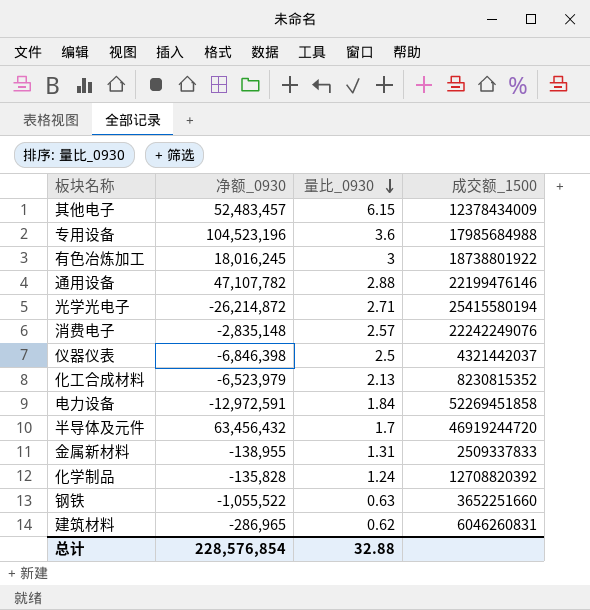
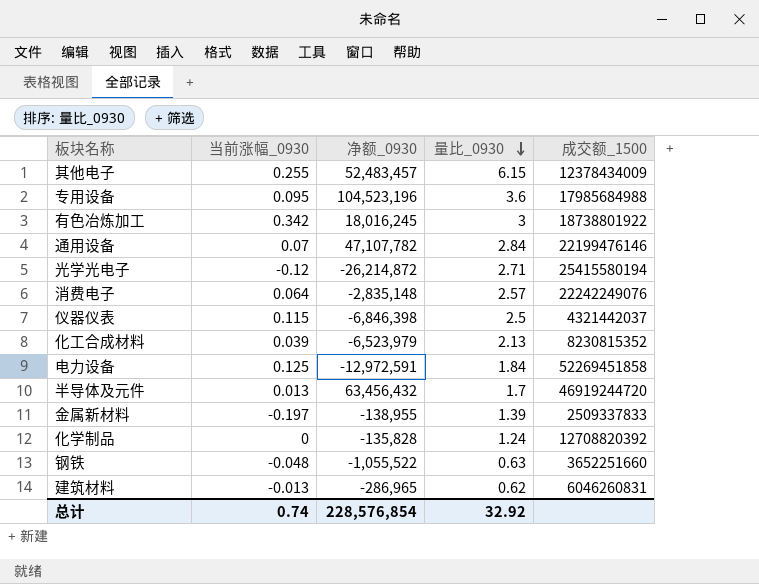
column 当前涨幅_0930 | position: none -> 2
通用设备 | 量比_0930: 2.88 -> 2.84
金属新材料 | 量比_0930: 1.31 -> 1.39
总计 | 量比_0930: 32.88 -> 32.92

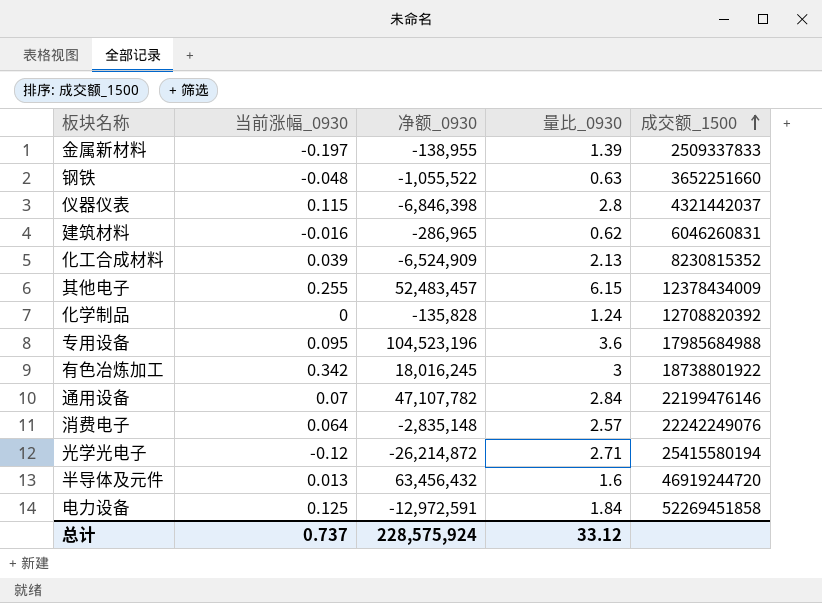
row order: 量比_0930 descending -> 成交额_1500 ascending
仪器仪表 | 量比_0930: 2.5 -> 2.8
建筑材料 | 当前涨幅_0930: -0.013 -> -0.016
化工合成材料 | 净额_0930: -6,523,979 -> -6,524,909
半导体及元件 | 量比_0930: 1.7 -> 1.6
总计 | 当前涨幅_0930: 0.74 -> 0.737
总计 | 净额_0930: 228,576,854 -> 228,575,924
总计 | 量比_0930: 32.92 -> 33.12

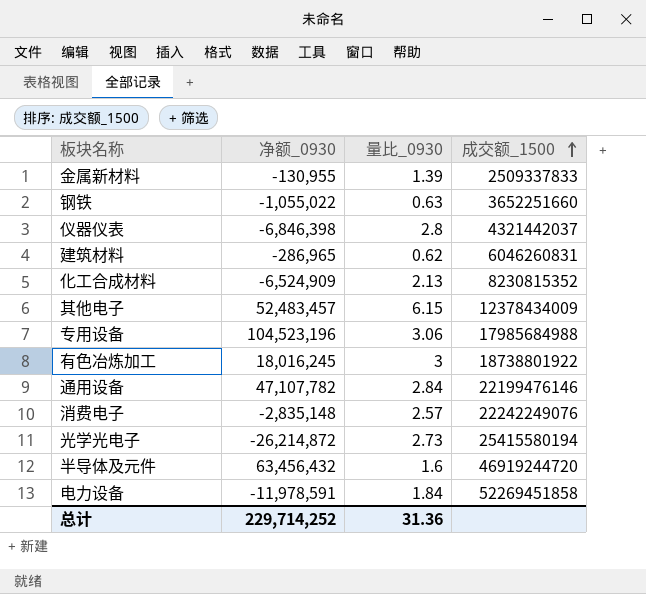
column 当前涨幅_0930 | position: 2 -> none
row 化学制品: 0 | -135,828 | 1.24 | 12708820392 -> none
金属新材料 | 净额_0930: -138,955 -> -130,955
钢铁 | 净额_0930: -1,055,522 -> -1,055,022
专用设备 | 量比_0930: 3.6 -> 3.06
光学光电子 | 量比_0930: 2.71 -> 2.73
电力设备 | 净额_0930: -12,972,591 -> -11,978,591
总计 | 净额_0930: 228,575,924 -> 229,714,252
总计 | 量比_0930: 33.12 -> 31.36

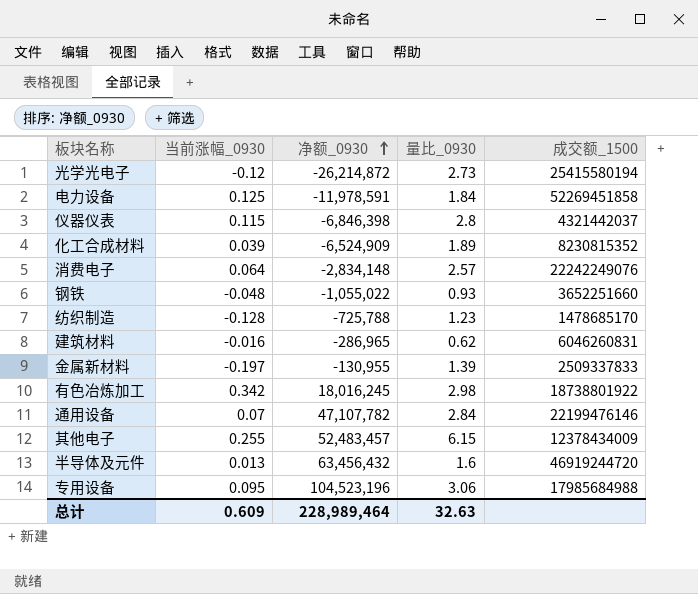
row order: 成交额_1500 ascending -> 净额_0930 ascending
column 当前涨幅_0930 | position: none -> 2
化工合成材料 | 量比_0930: 2.13 -> 1.89
消费电子 | 净额_0930: -2,835,148 -> -2,834,148
钢铁 | 量比_0930: 0.63 -> 0.93
row 纺织制造: none -> -0.128 | -725,788 | 1.23 | 1478685170
有色冶炼加工 | 量比_0930: 3 -> 2.98
总计 | 净额_0930: 229,714,252 -> 228,989,464
总计 | 量比_0930: 31.36 -> 32.63

